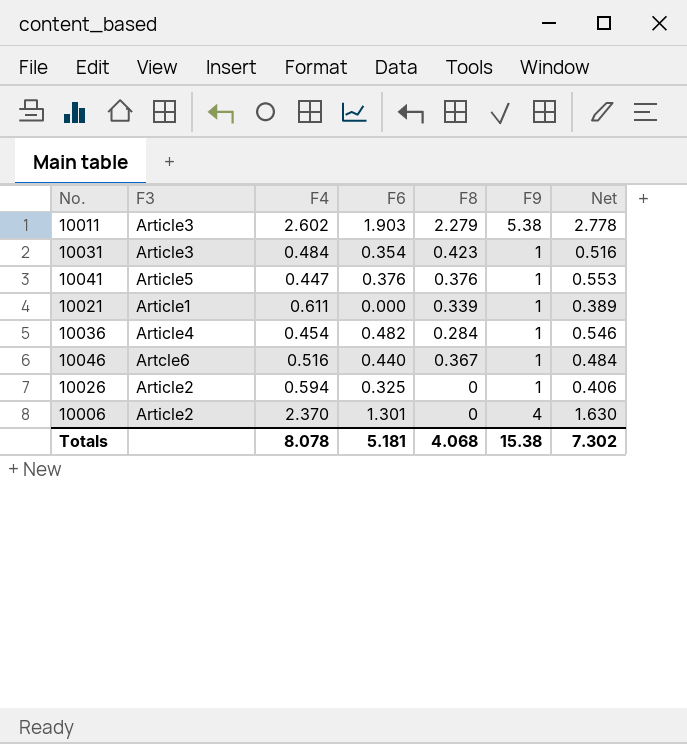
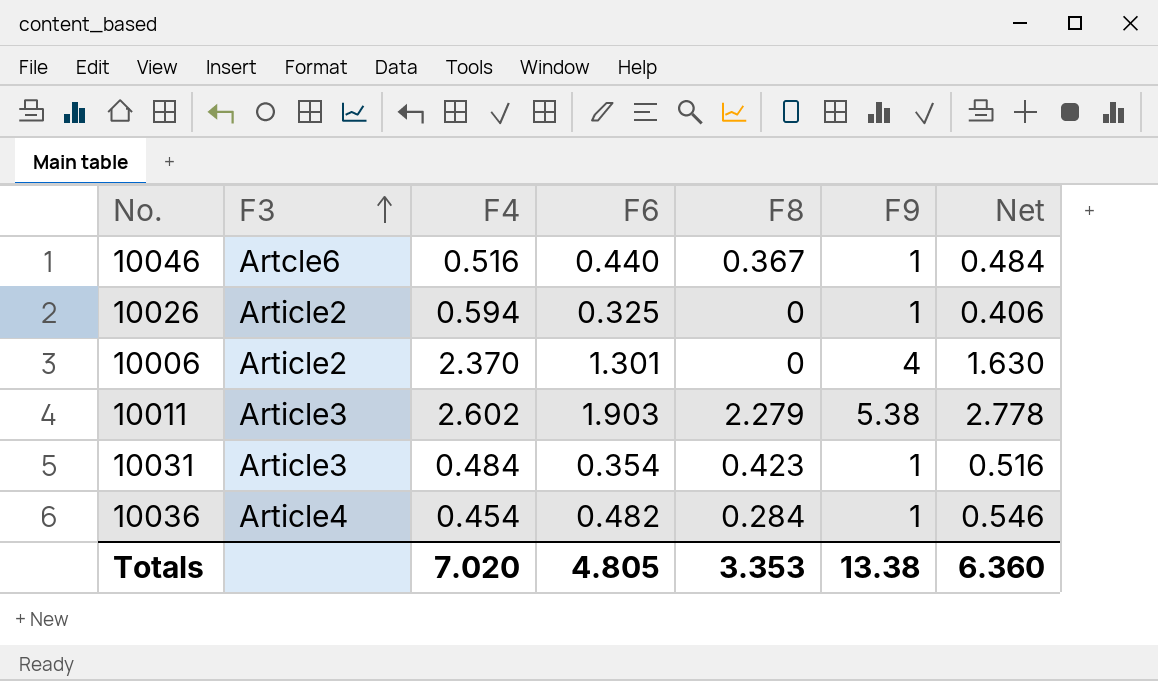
row order: none -> F3 ascending
row 10041: Article5 | 0.447 | 0.376 | 0.376 | 1 | 0.553 -> none
row 10021: Article1 | 0.611 | 0.000 | 0.339 | 1 | 0.389 -> none
Totals | F4: 8.078 -> 7.020
Totals | F6: 5.181 -> 4.805
Totals | F8: 4.068 -> 3.353
Totals | F9: 15.38 -> 13.38
Totals | Net: 7.302 -> 6.360

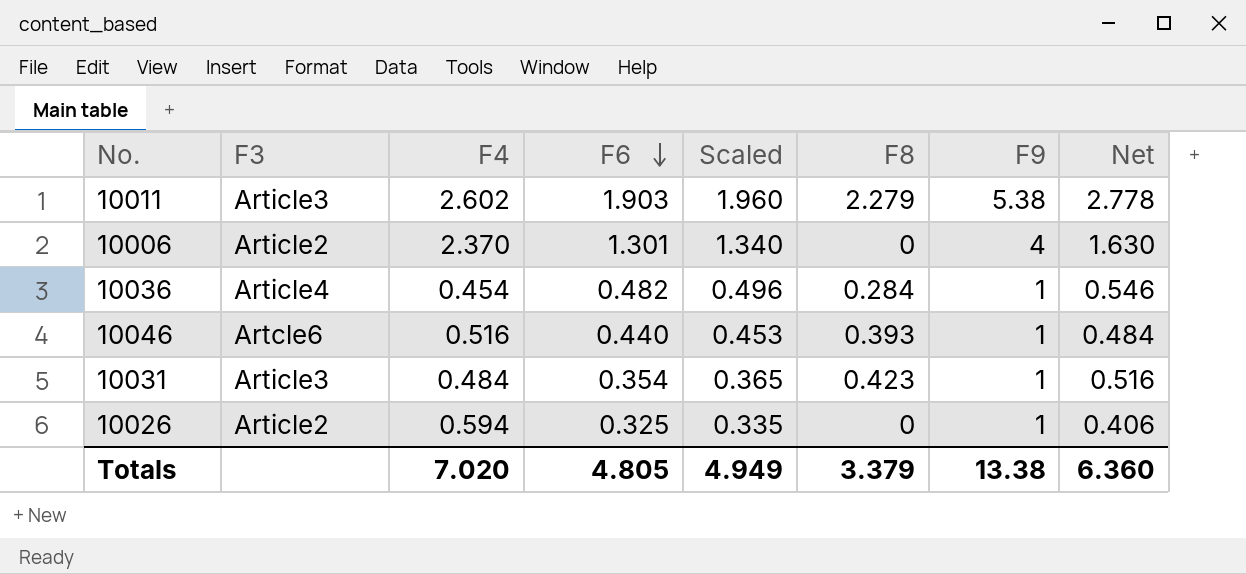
row order: F3 ascending -> F6 descending
column Scaled | formula: none -> [F6] * 1.03
10046 | F8: 0.367 -> 0.393
Totals | F8: 3.353 -> 3.379

